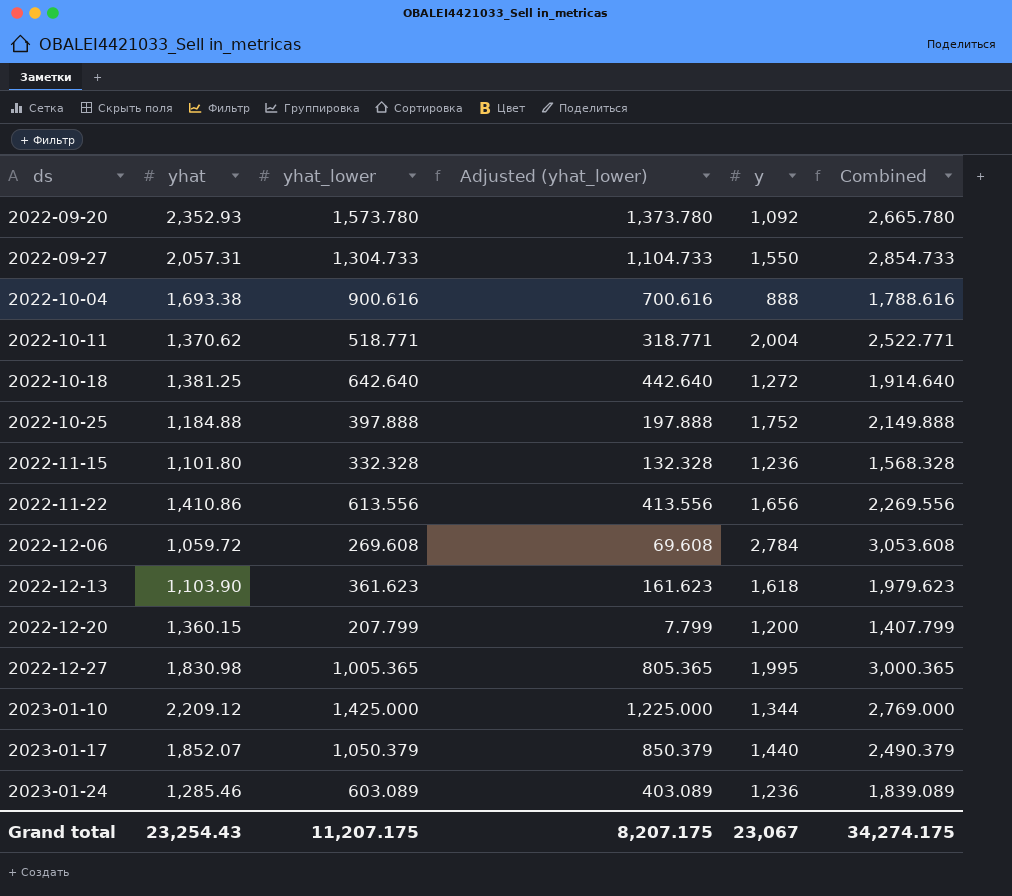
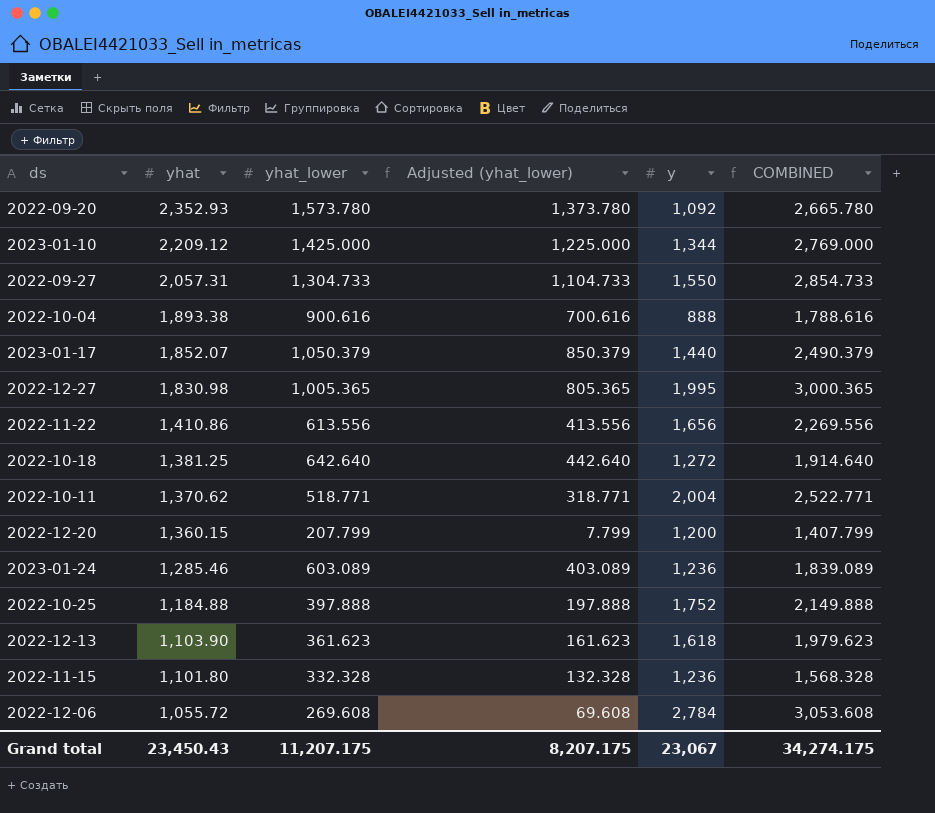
row order: ds ascending -> yhat descending
column name: Combined -> COMBINED
2022-10-04 | yhat: 1,693.38 -> 1,893.38
2022-12-06 | yhat: 1,059.72 -> 1,055.72
Grand total | yhat: 23,254.43 -> 23,450.43

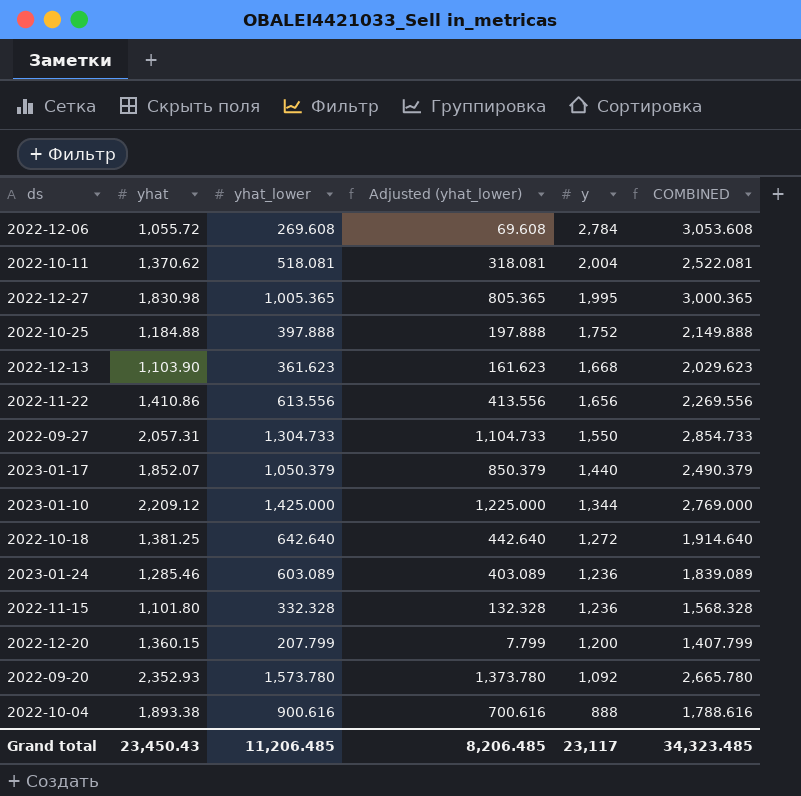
row order: yhat descending -> y descending
2022-10-11 | yhat_lower: 518.771 -> 518.081
2022-10-11 | Adjusted (yhat_lower): 318.771 -> 318.081
2022-10-11 | COMBINED: 2,522.771 -> 2,522.081
2022-12-13 | y: 1,618 -> 1,668
2022-12-13 | COMBINED: 1,979.623 -> 2,029.623
Grand total | yhat_lower: 11,207.175 -> 11,206.485
Grand total | Adjusted (yhat_lower): 8,207.175 -> 8,206.485
Grand total | y: 23,067 -> 23,117
Grand total | COMBINED: 34,274.175 -> 34,323.485

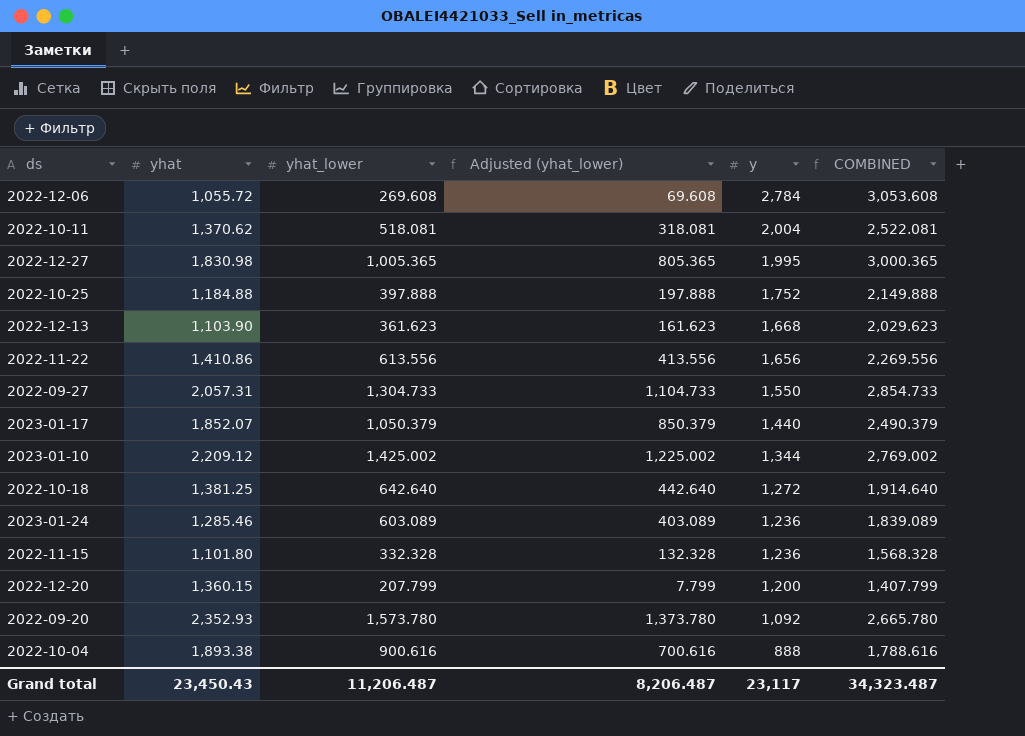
2023-01-10 | yhat_lower: 1,425.000 -> 1,425.002
2023-01-10 | Adjusted (yhat_lower): 1,225.000 -> 1,225.002
2023-01-10 | COMBINED: 2,769.000 -> 2,769.002
Grand total | yhat_lower: 11,206.485 -> 11,206.487
Grand total | Adjusted (yhat_lower): 8,206.485 -> 8,206.487
Grand total | COMBINED: 34,323.485 -> 34,323.487

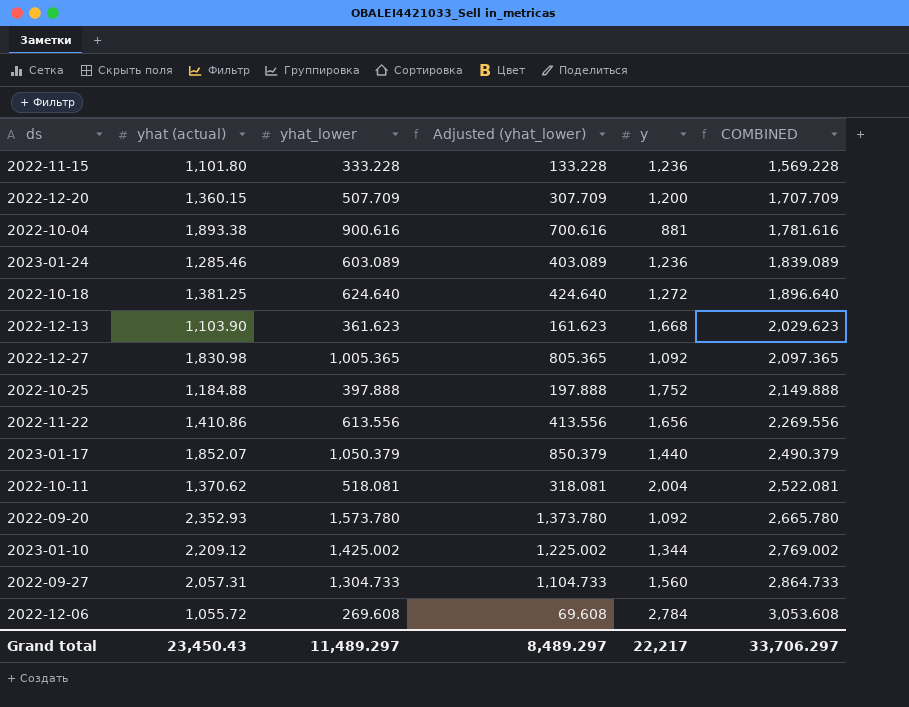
row order: y descending -> COMBINED ascending
column name: yhat -> yhat (actual)
2022-11-15 | yhat_lower: 332.328 -> 333.228
2022-11-15 | Adjusted (yhat_lower): 132.328 -> 133.228
2022-11-15 | COMBINED: 1,568.328 -> 1,569.228
2022-12-20 | yhat_lower: 207.799 -> 507.709
2022-12-20 | Adjusted (yhat_lower): 7.799 -> 307.709
2022-12-20 | COMBINED: 1,407.799 -> 1,707.709
2022-10-04 | y: 888 -> 881
2022-10-04 | COMBINED: 1,788.616 -> 1,781.616
2022-10-18 | yhat_lower: 642.640 -> 624.640
2022-10-18 | Adjusted (yhat_lower): 442.640 -> 424.640
2022-10-18 | COMBINED: 1,914.640 -> 1,896.640
2022-12-27 | y: 1,995 -> 1,092
2022-12-27 | COMBINED: 3,000.365 -> 2,097.365
2022-09-27 | y: 1,550 -> 1,560
2022-09-27 | COMBINED: 2,854.733 -> 2,864.733
Grand total | yhat_lower: 11,206.487 -> 11,489.297
Grand total | Adjusted (yhat_lower): 8,206.487 -> 8,489.297
Grand total | y: 23,117 -> 22,217
Grand total | COMBINED: 34,323.487 -> 33,706.297

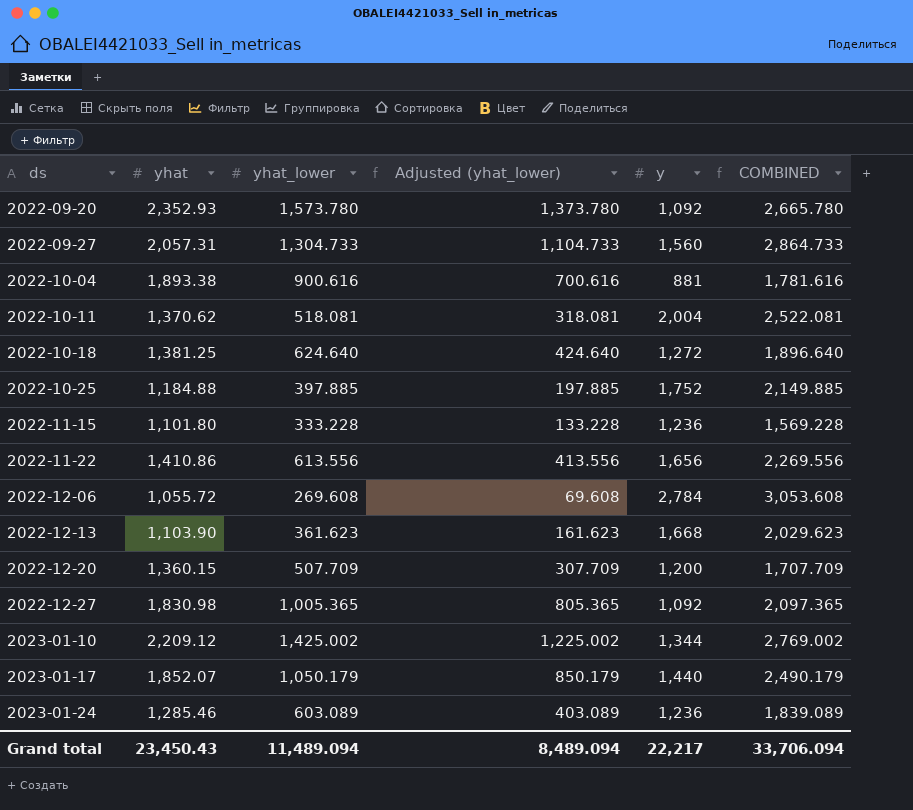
row order: COMBINED ascending -> ds ascending
column name: yhat (actual) -> yhat
2022-10-25 | yhat_lower: 397.888 -> 397.885
2022-10-25 | Adjusted (yhat_lower): 197.888 -> 197.885
2022-10-25 | COMBINED: 2,149.888 -> 2,149.885
2023-01-17 | yhat_lower: 1,050.379 -> 1,050.179
2023-01-17 | Adjusted (yhat_lower): 850.379 -> 850.179
2023-01-17 | COMBINED: 2,490.379 -> 2,490.179
Grand total | yhat_lower: 11,489.297 -> 11,489.094
Grand total | Adjusted (yhat_lower): 8,489.297 -> 8,489.094
Grand total | COMBINED: 33,706.297 -> 33,706.094

